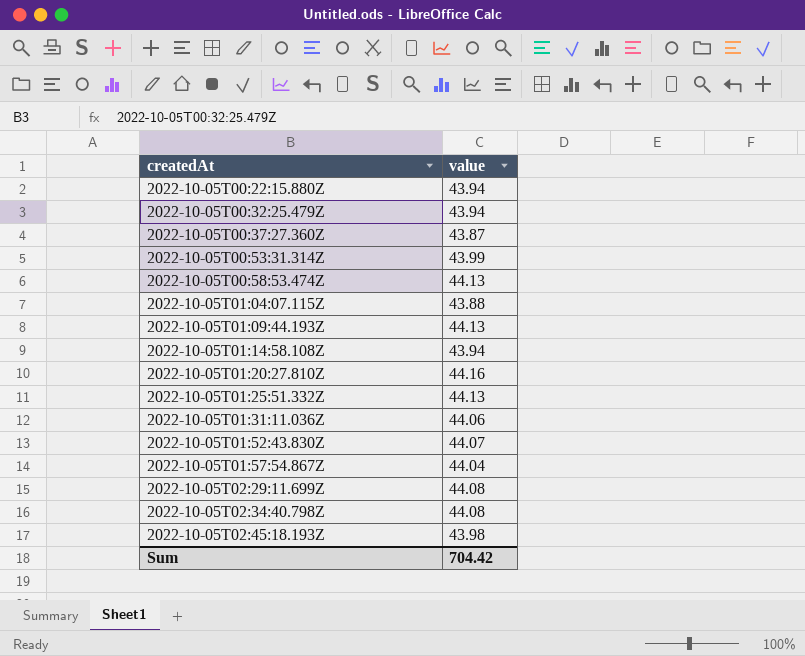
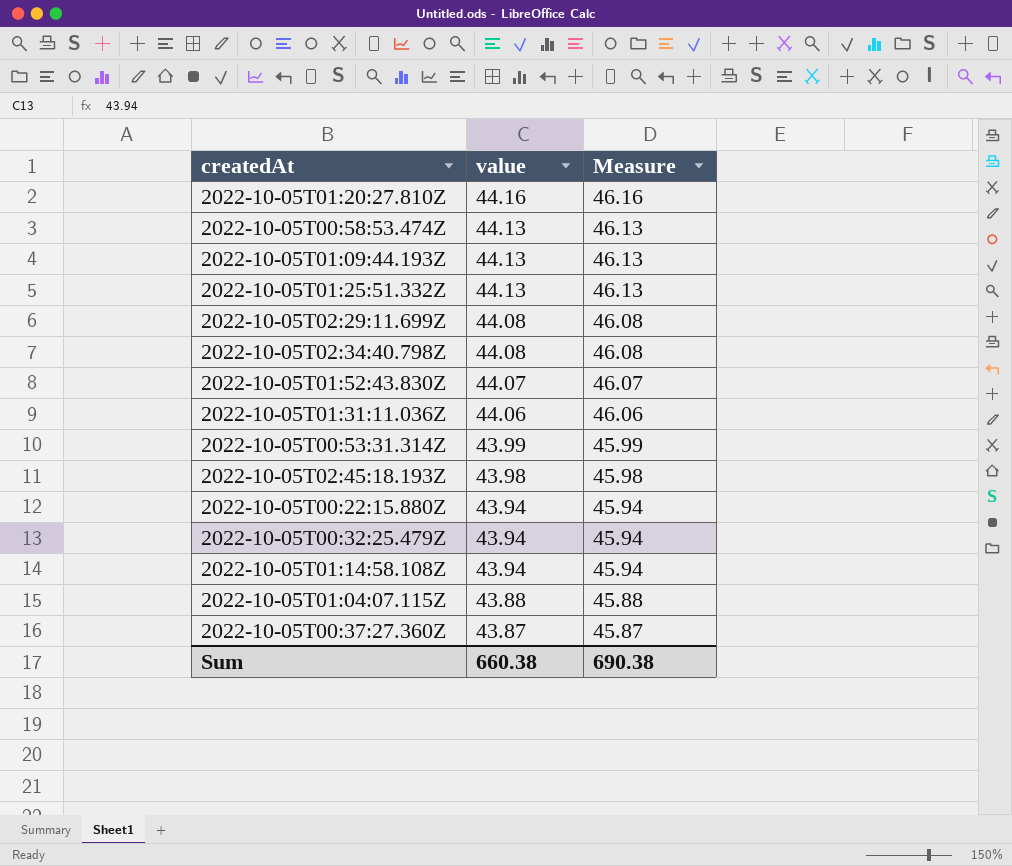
row order: createdAt ascending -> value descending
column Measure | formula: none -> [value] + 2
row 2022-10-05T01:57:54.867Z: 44.04 -> none
Sum | value: 704.42 -> 660.38

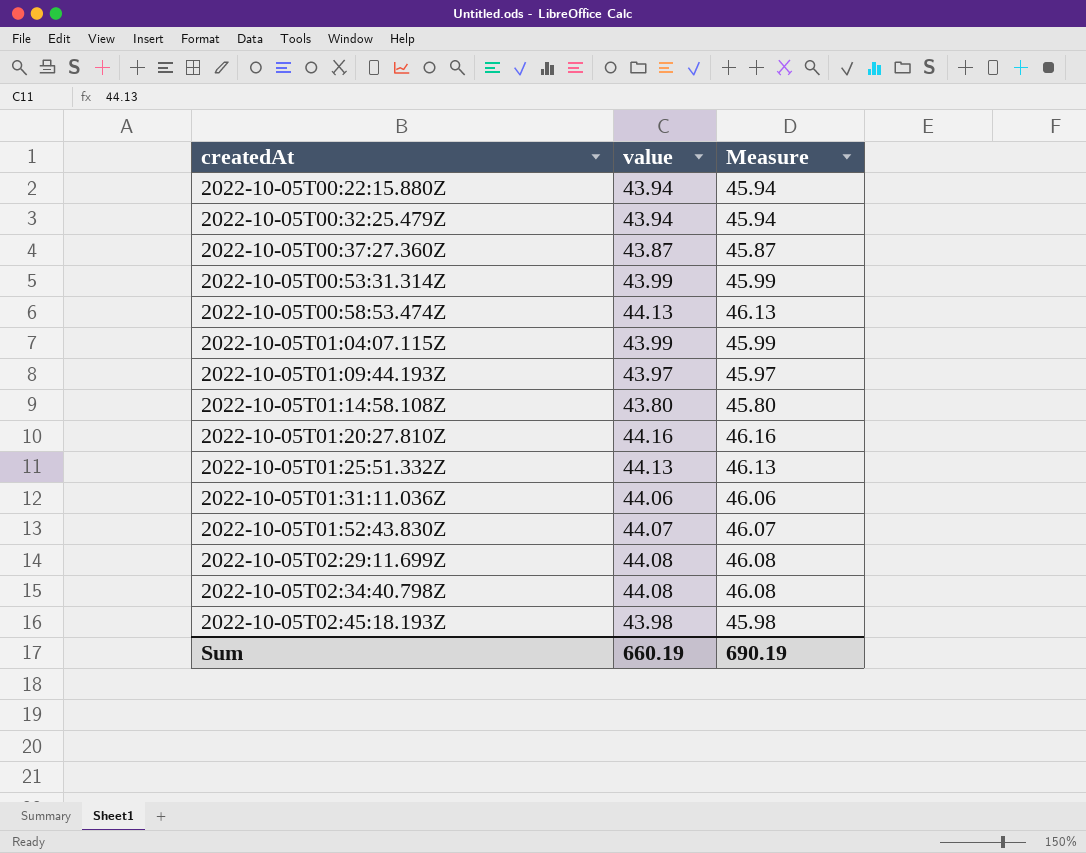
row order: value descending -> createdAt ascending
2022-10-05T01:04:07.115Z | value: 43.88 -> 43.99
2022-10-05T01:04:07.115Z | Measure: 45.88 -> 45.99
2022-10-05T01:09:44.193Z | value: 44.13 -> 43.97
2022-10-05T01:09:44.193Z | Measure: 46.13 -> 45.97
2022-10-05T01:14:58.108Z | value: 43.94 -> 43.80
2022-10-05T01:14:58.108Z | Measure: 45.94 -> 45.80
Sum | value: 660.38 -> 660.19
Sum | Measure: 690.38 -> 690.19

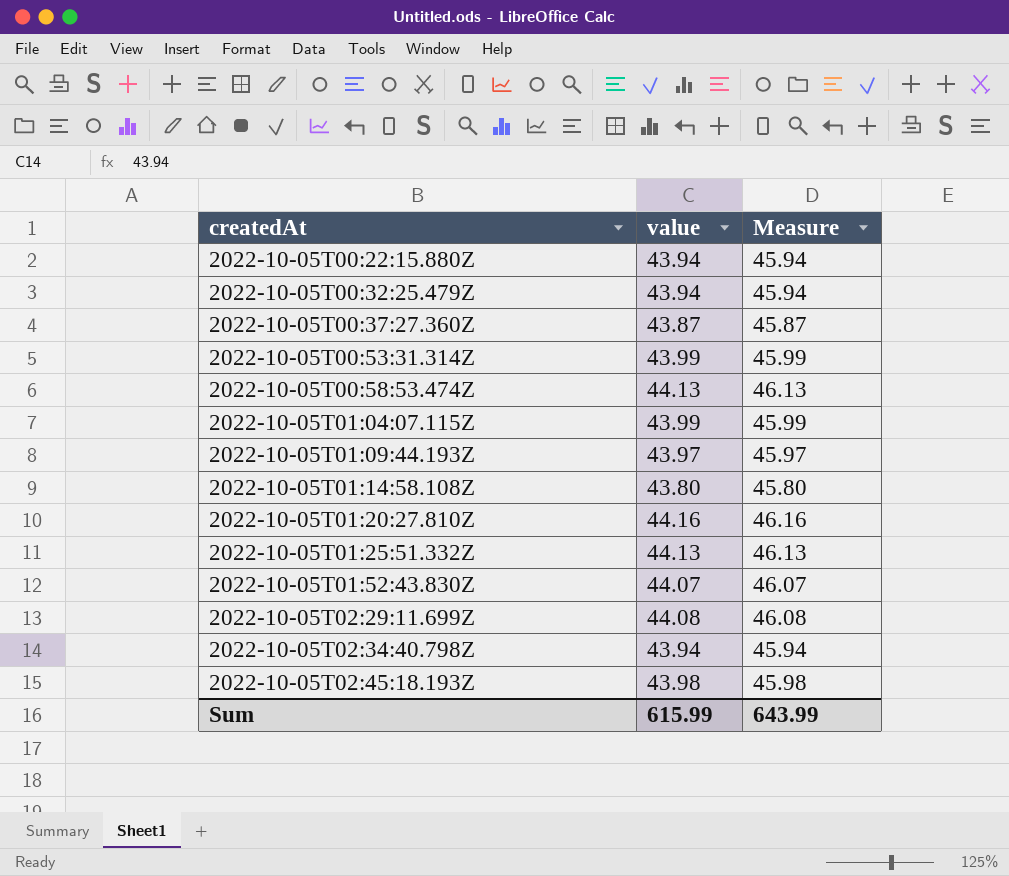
row 2022-10-05T01:31:11.036Z: 44.06 | 46.06 -> none
2022-10-05T02:34:40.798Z | value: 44.08 -> 43.94
2022-10-05T02:34:40.798Z | Measure: 46.08 -> 45.94
Sum | value: 660.19 -> 615.99
Sum | Measure: 690.19 -> 643.99

